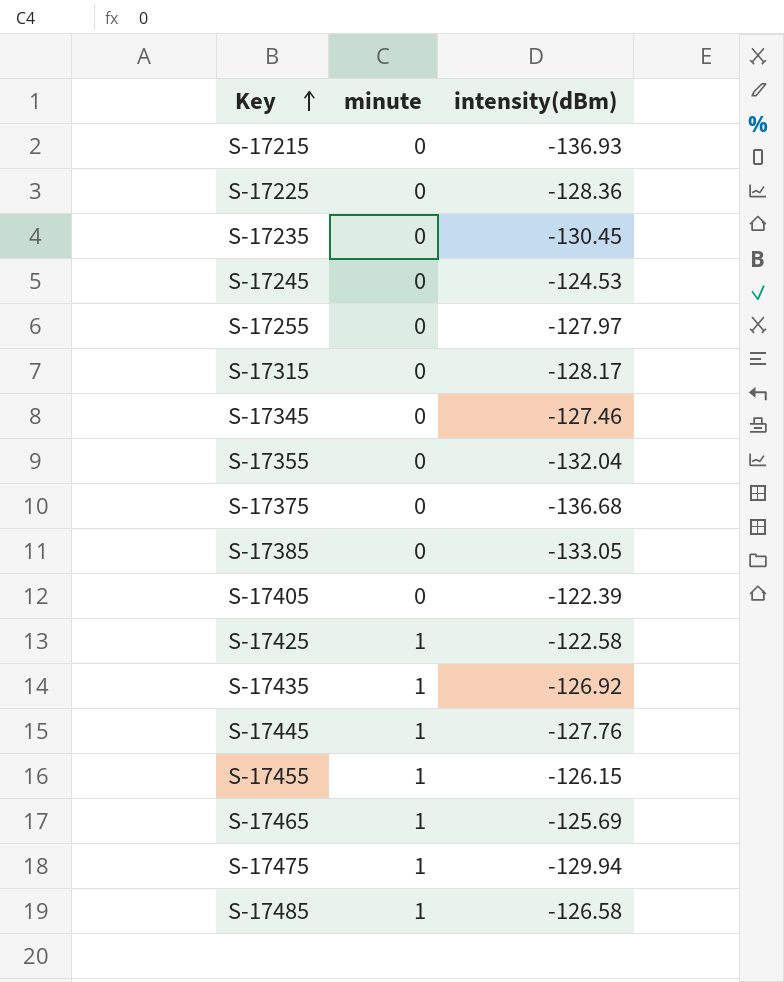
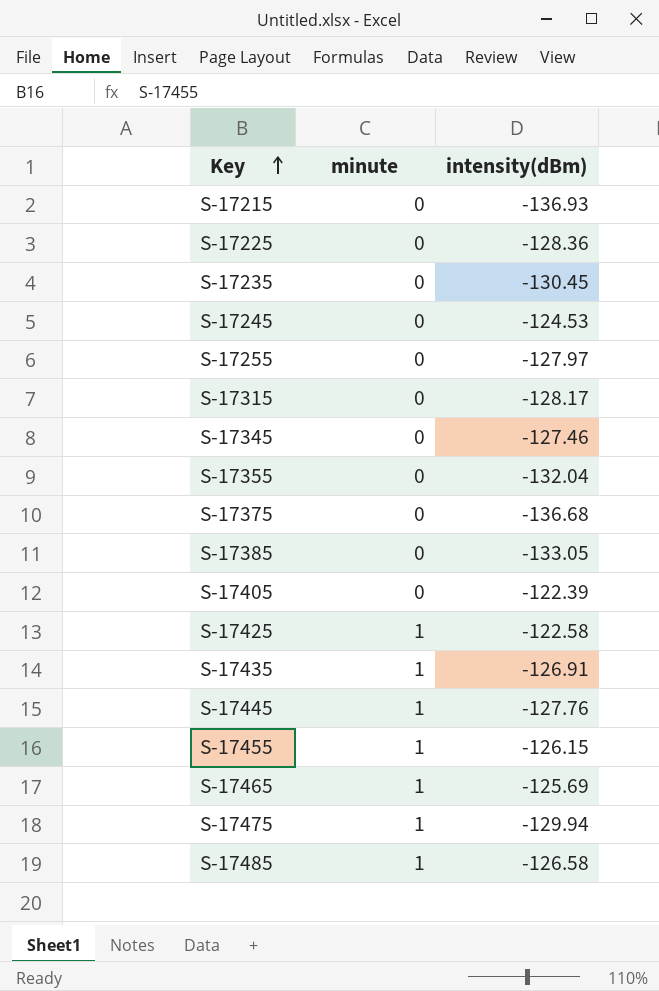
S-17435 | intensity(dBm): -126.92 -> -126.91

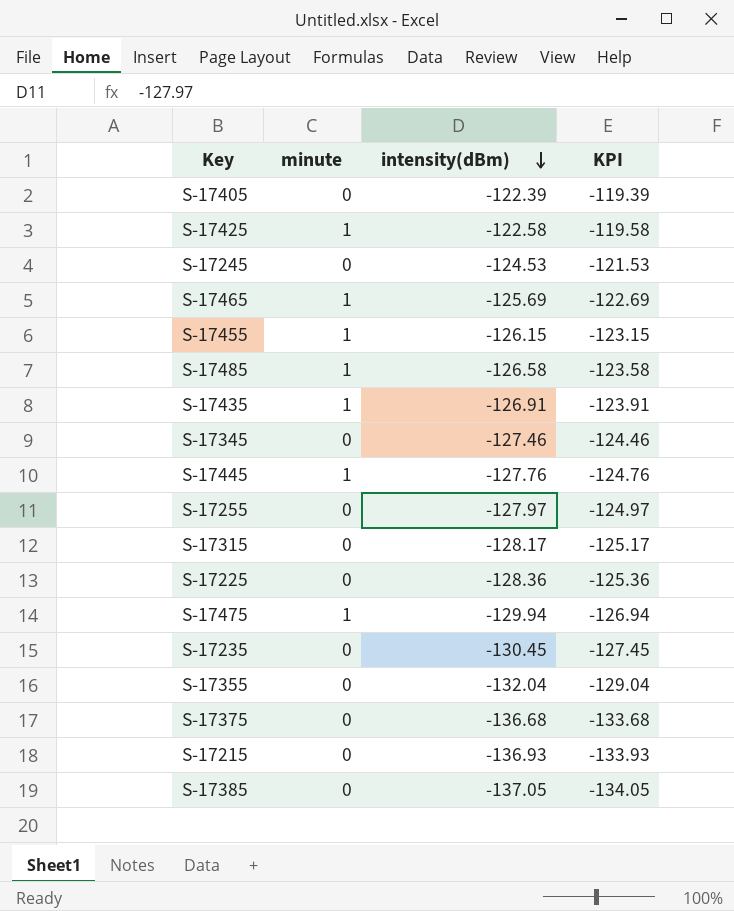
row order: Key ascending -> intensity(dBm) descending
column KPI | formula: none -> [intensity(dBm)] + 3
S-17385 | intensity(dBm): -133.05 -> -137.05

